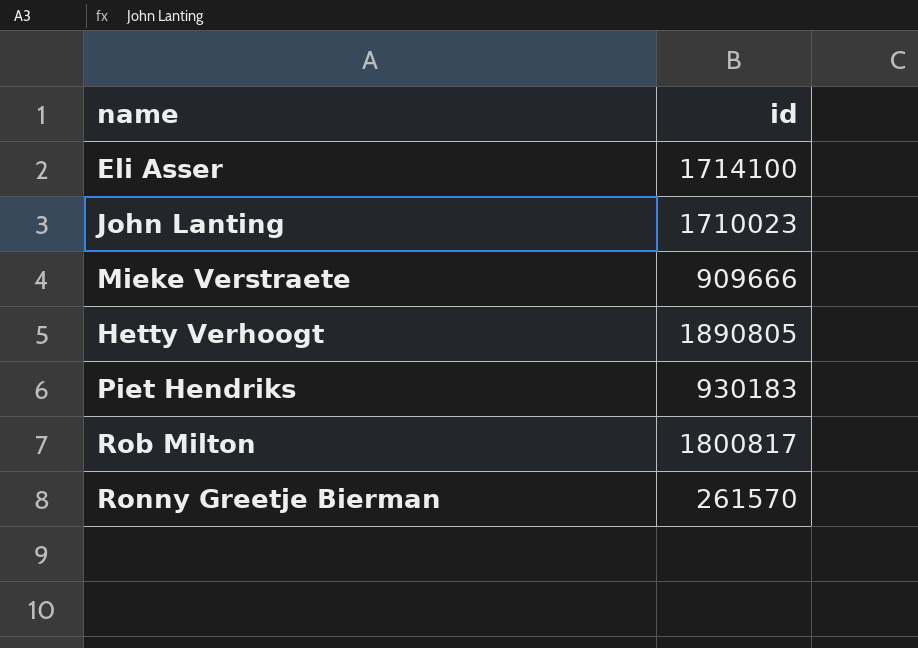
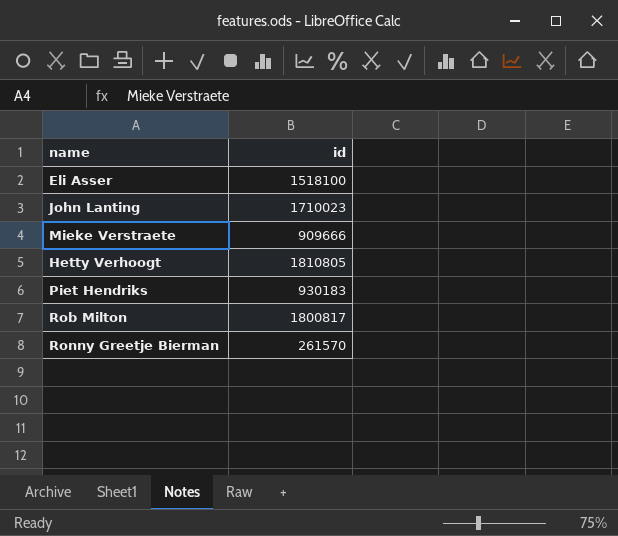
Eli Asser | id: 1714100 -> 1518100
Hetty Verhoogt | id: 1890805 -> 1810805

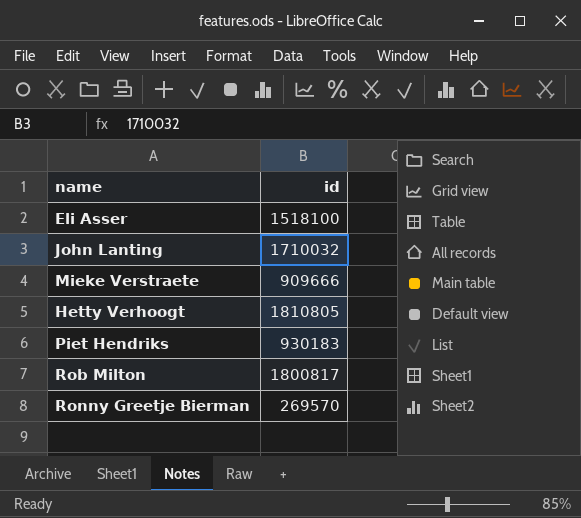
John Lanting | id: 1710023 -> 1710032
Ronny Greetje Bierman | id: 261570 -> 269570

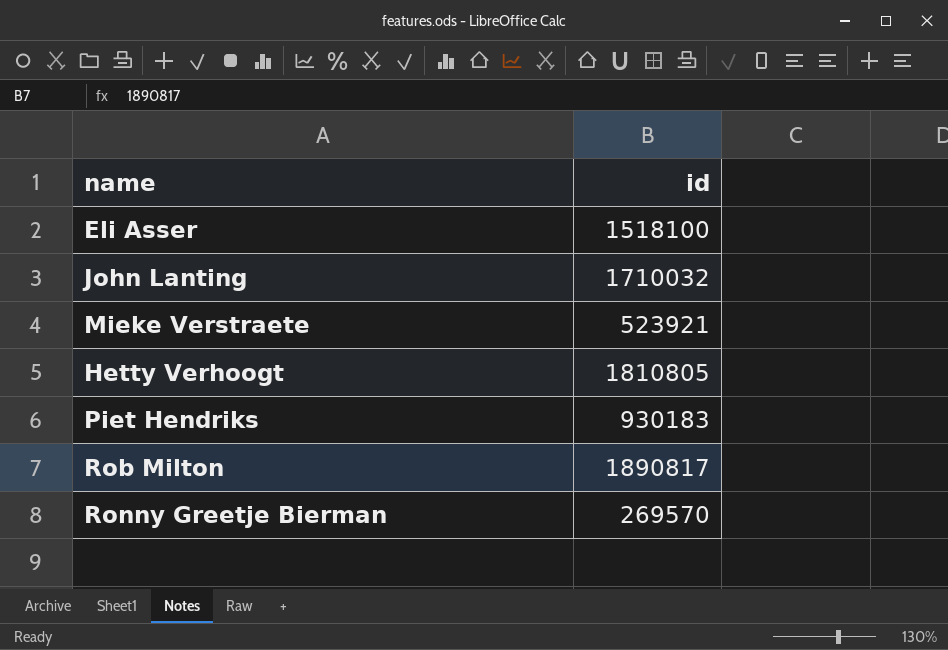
Mieke Verstraete | id: 909666 -> 523921
Rob Milton | id: 1800817 -> 1890817

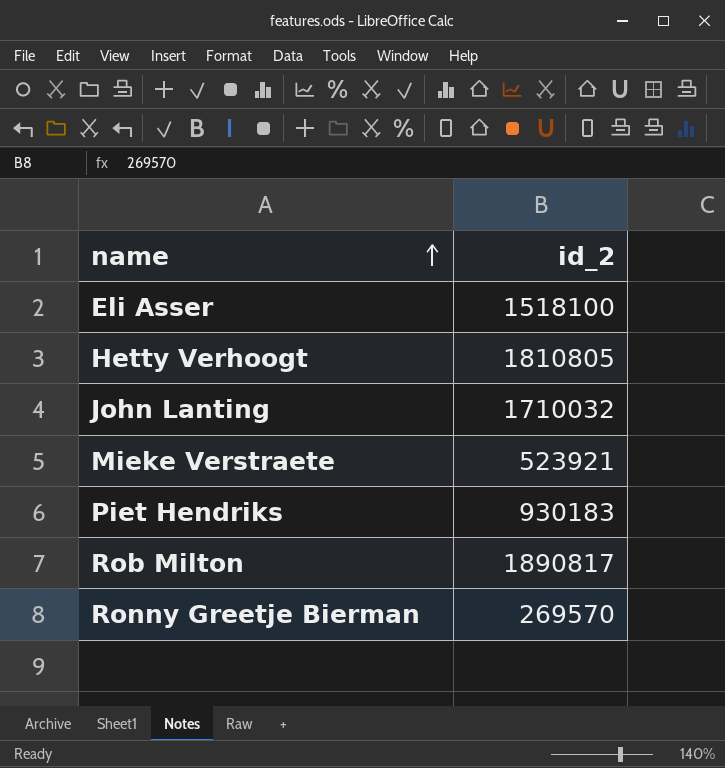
row order: none -> name ascending
column name: id -> id_2

